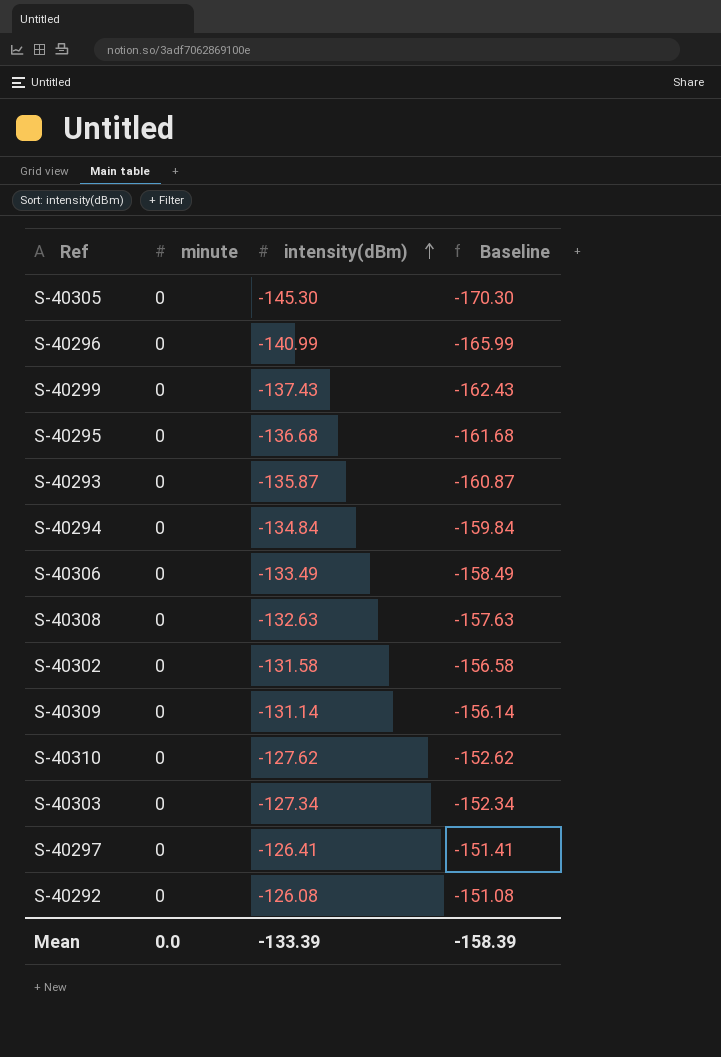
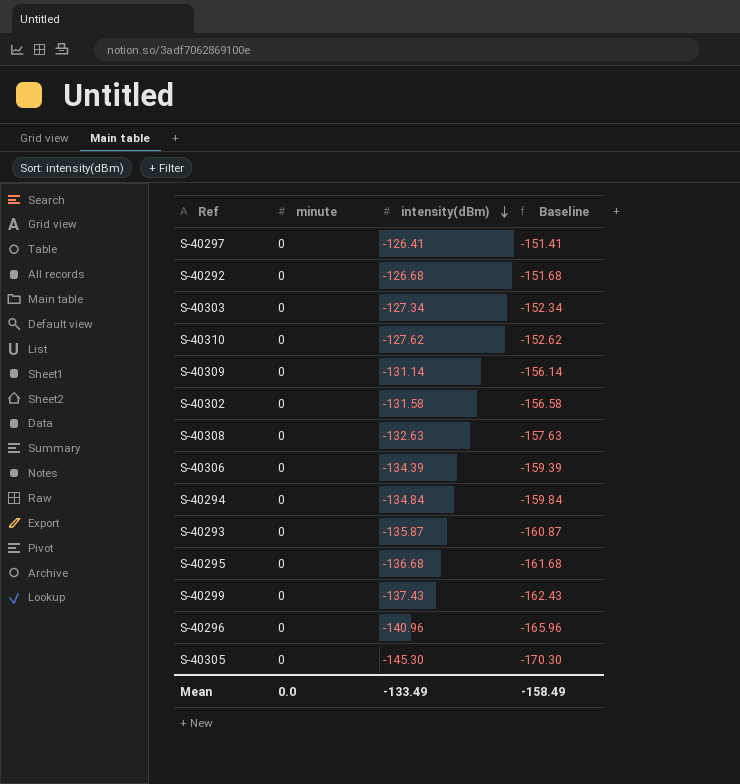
row order: intensity(dBm) ascending -> intensity(dBm) descending
S-40292 | intensity(dBm): -126.08 -> -126.68
S-40292 | Baseline: -151.08 -> -151.68
S-40306 | intensity(dBm): -133.49 -> -134.39
S-40306 | Baseline: -158.49 -> -159.39
S-40296 | intensity(dBm): -140.99 -> -140.96
S-40296 | Baseline: -165.99 -> -165.96
Mean | intensity(dBm): -133.39 -> -133.49
Mean | Baseline: -158.39 -> -158.49

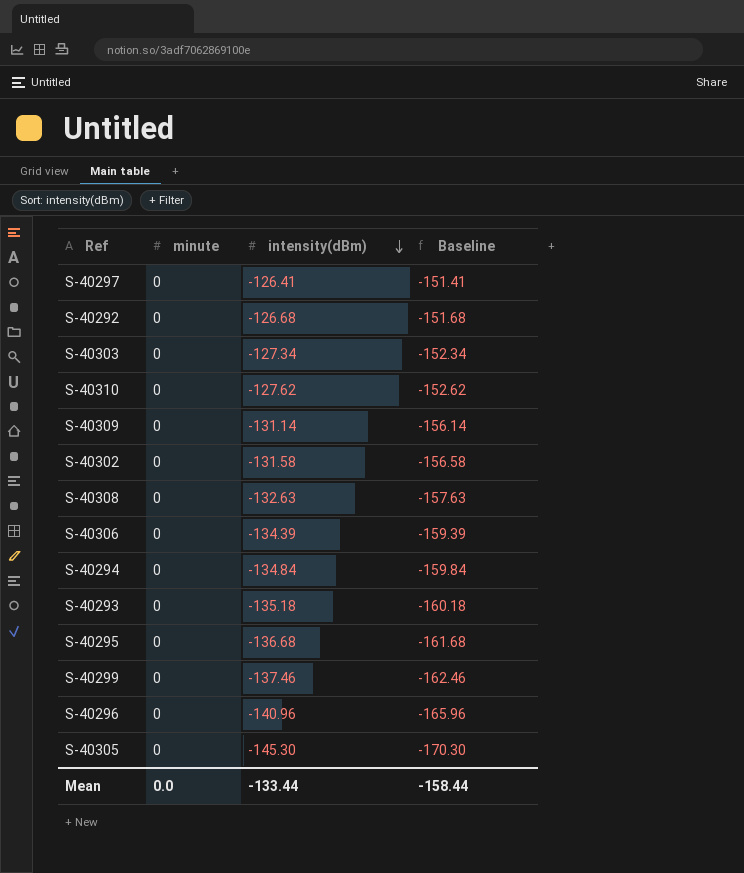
S-40293 | intensity(dBm): -135.87 -> -135.18
S-40293 | Baseline: -160.87 -> -160.18
S-40299 | intensity(dBm): -137.43 -> -137.46
S-40299 | Baseline: -162.43 -> -162.46
Mean | intensity(dBm): -133.49 -> -133.44
Mean | Baseline: -158.49 -> -158.44

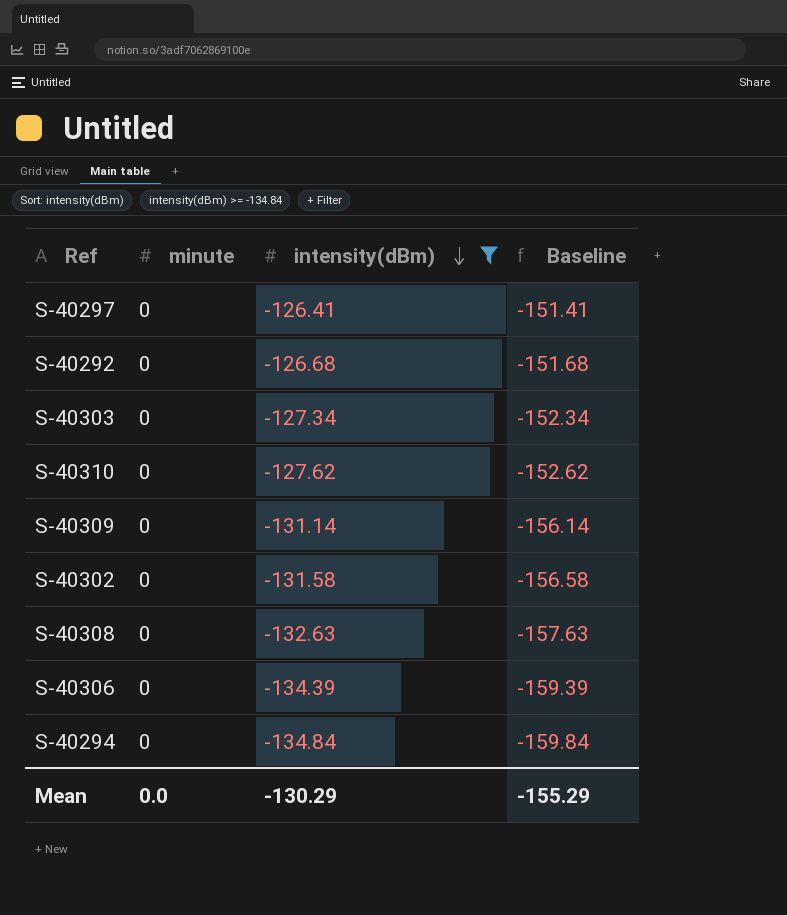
filter: none -> intensity(dBm) >= -134.84
Mean | intensity(dBm): -133.44 -> -130.29
Mean | Baseline: -158.44 -> -155.29

